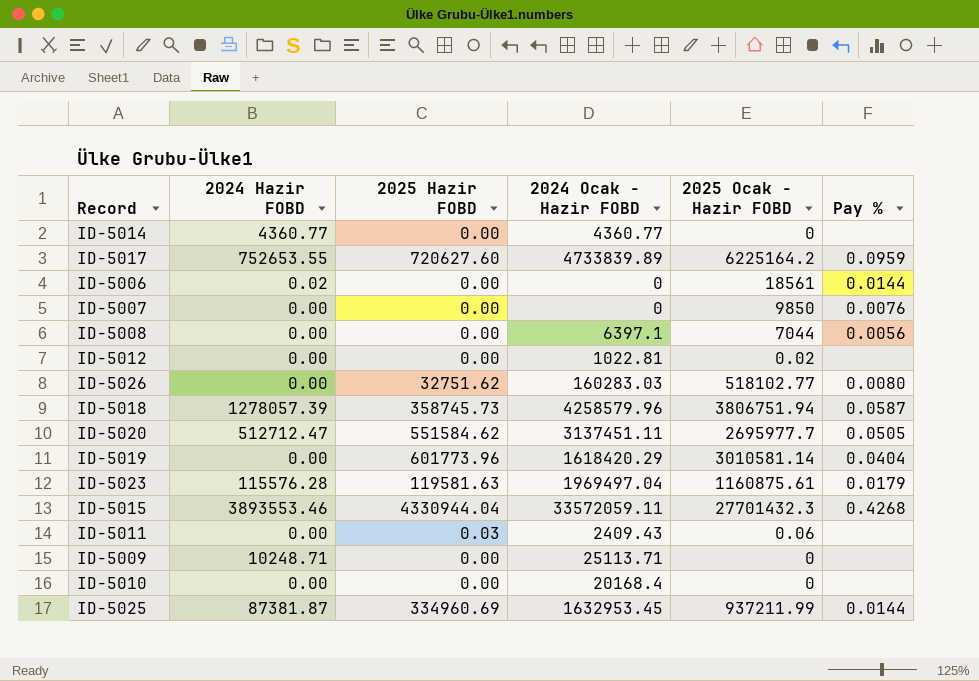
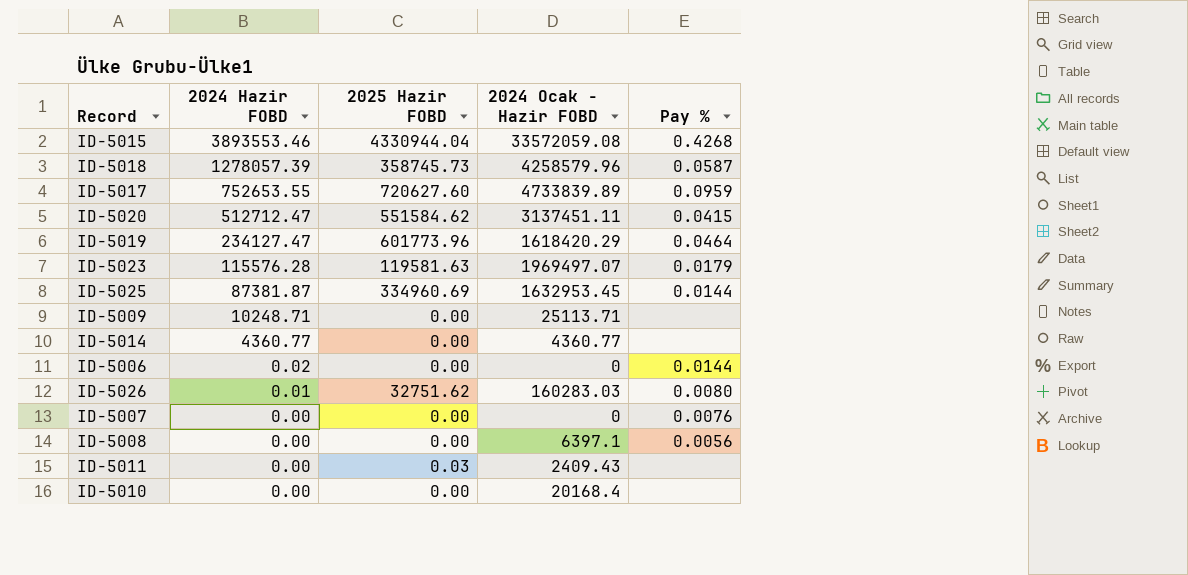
row order: none -> 2024 Hazir FOBD descending
column 2025 Ocak - Hazir FOBD | position: 5 -> none
row ID-5012: 0.00 | 0.00 | 1022.81 | 0.02 | none -> none
ID-5015 | 2024 Ocak - Hazir FOBD: 33572059.11 -> 33572059.08
ID-5020 | Pay %: 0.0505 -> 0.0415
ID-5019 | 2024 Hazir FOBD: 0.00 -> 234127.47
ID-5019 | Pay %: 0.0404 -> 0.0464
ID-5023 | 2024 Ocak - Hazir FOBD: 1969497.04 -> 1969497.07
ID-5026 | 2024 Hazir FOBD: 0.00 -> 0.01

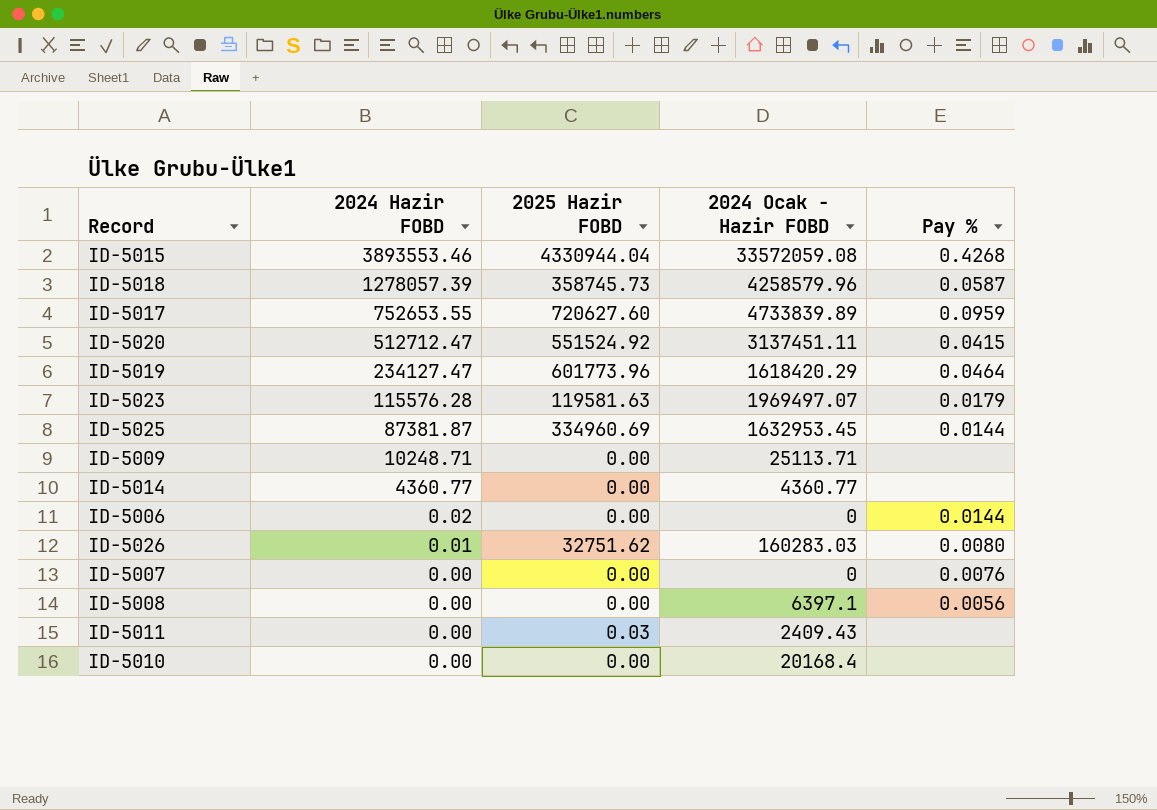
ID-5020 | 2025 Hazir FOBD: 551584.62 -> 551524.92

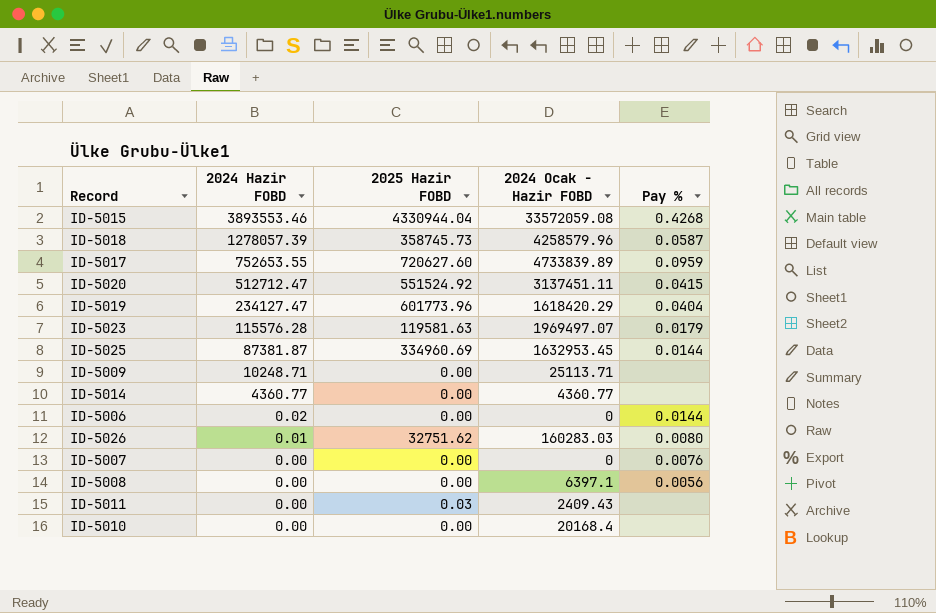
ID-5019 | Pay %: 0.0464 -> 0.0404

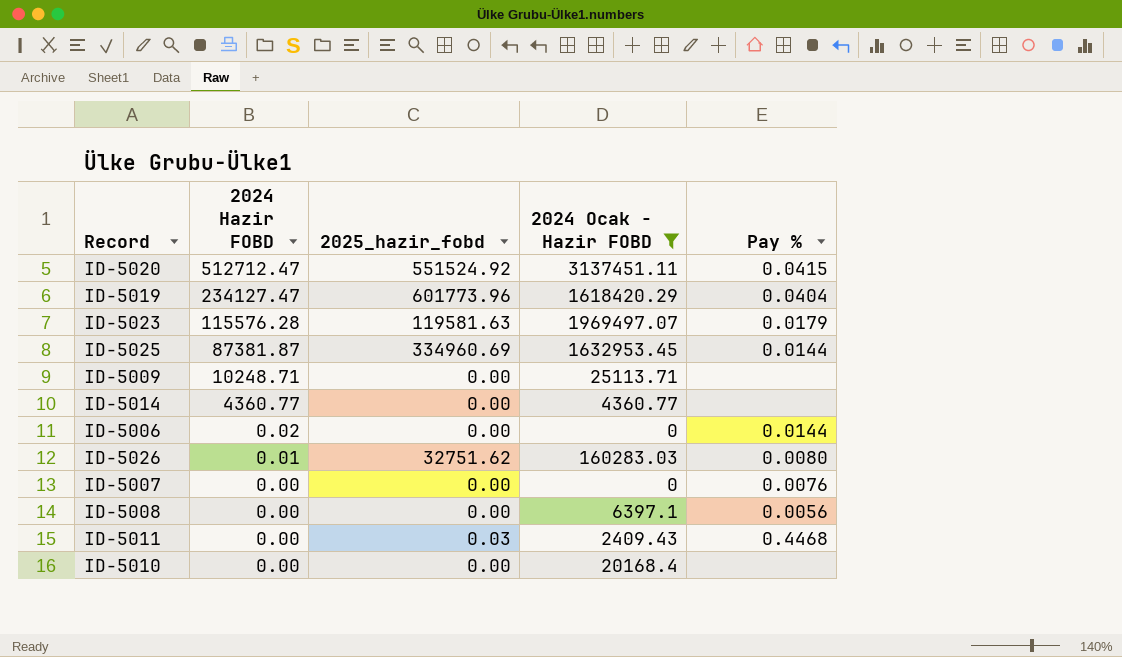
filter: none -> 2024 Ocak - Hazir FOBD <= 3137451.11
column name: 2025 Hazir FOBD -> 2025_hazir_fobd
ID-5011 | Pay %: none -> 0.4468

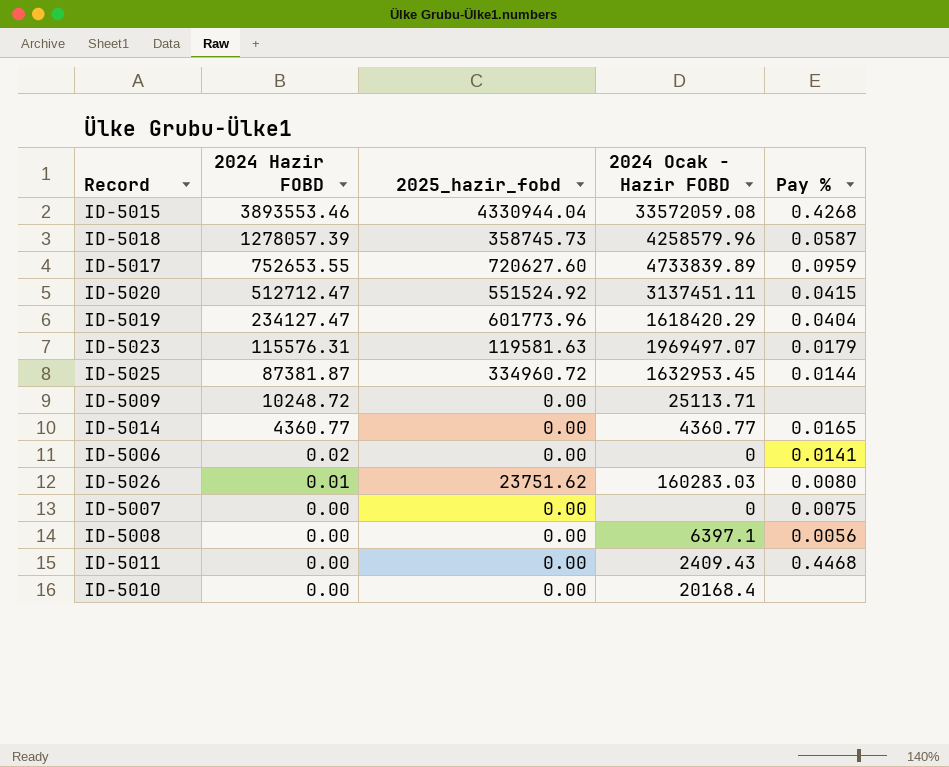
filter: 2024 Ocak - Hazir FOBD <= 3137451.11 -> none
ID-5023 | 2024 Hazir FOBD: 115576.28 -> 115576.31
ID-5025 | 2025_hazir_fobd: 334960.69 -> 334960.72
ID-5009 | 2024 Hazir FOBD: 10248.71 -> 10248.72
ID-5014 | Pay %: none -> 0.0165
ID-5006 | Pay %: 0.0144 -> 0.0141
ID-5026 | 2025_hazir_fobd: 32751.62 -> 23751.62
ID-5007 | Pay %: 0.0076 -> 0.0075
ID-5011 | 2025_hazir_fobd: 0.03 -> 0.00

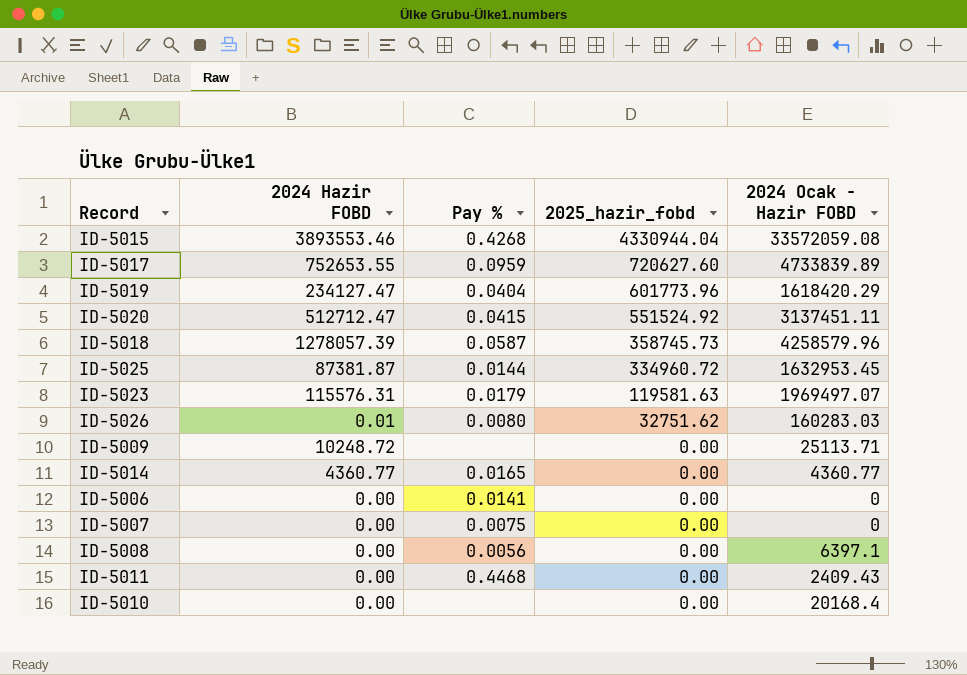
row order: 2024 Hazir FOBD descending -> 2025_hazir_fobd descending
column Pay % | position: 5 -> 3
ID-5026 | 2025_hazir_fobd: 23751.62 -> 32751.62
ID-5006 | 2024 Hazir FOBD: 0.02 -> 0.00

